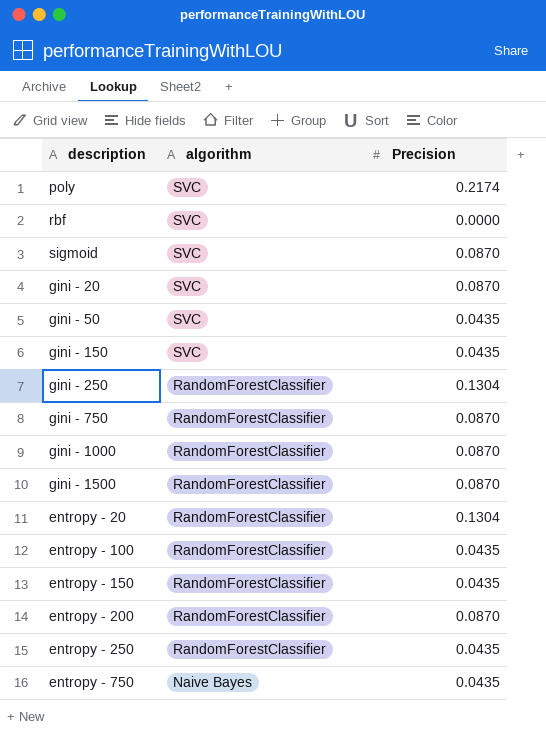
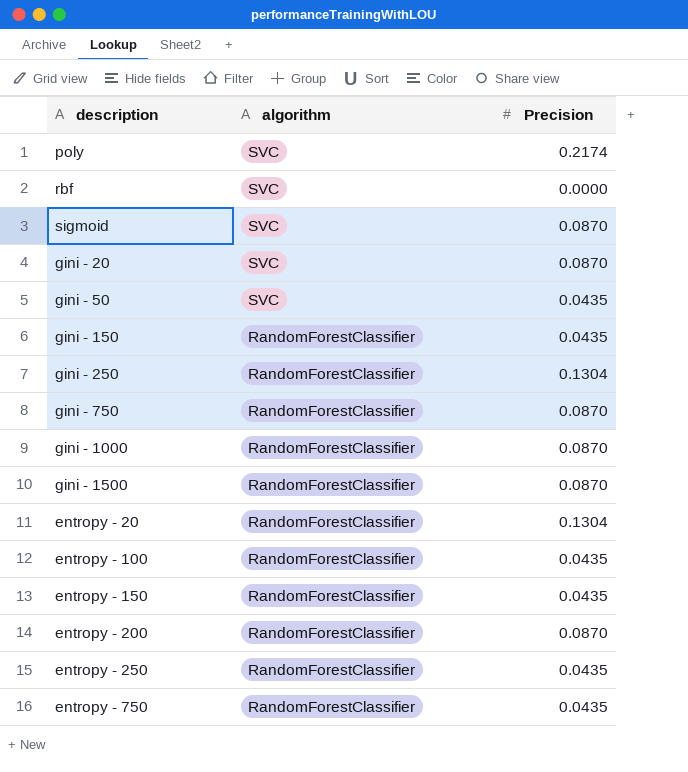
gini - 150 | algorithm: SVC -> RandomForestClassifier
entropy - 750 | algorithm: Naive Bayes -> RandomForestClassifier

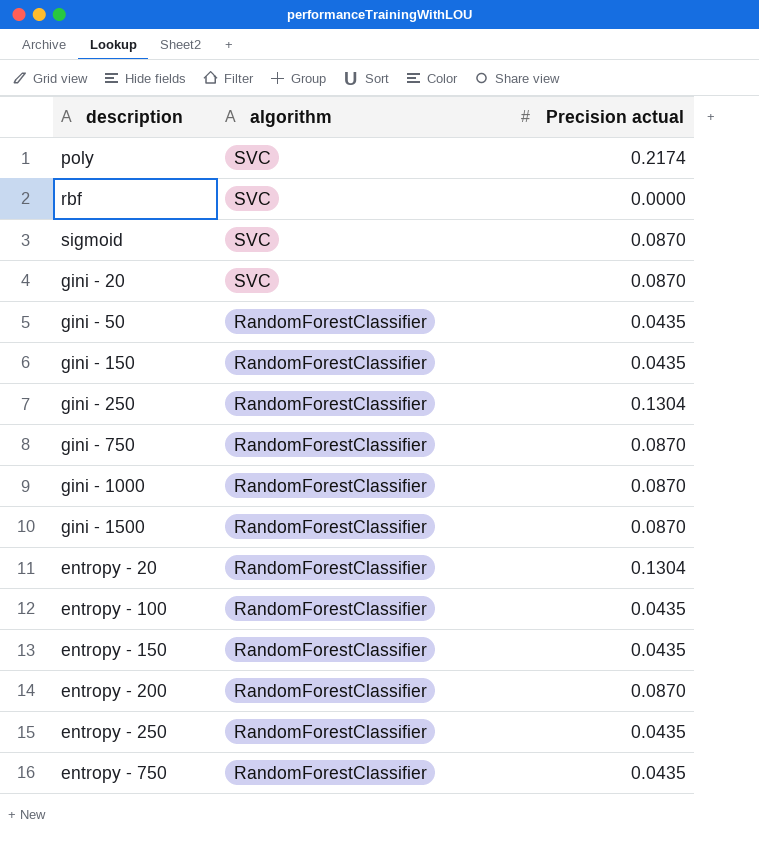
column name: Precision -> Precision actual
gini - 50 | algorithm: SVC -> RandomForestClassifier

